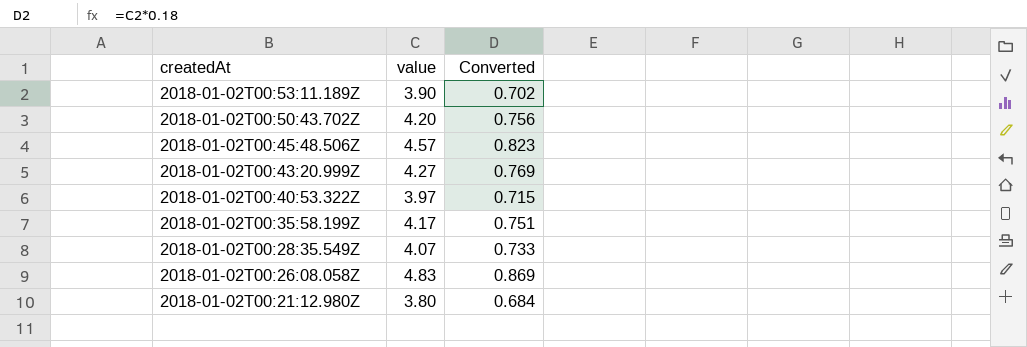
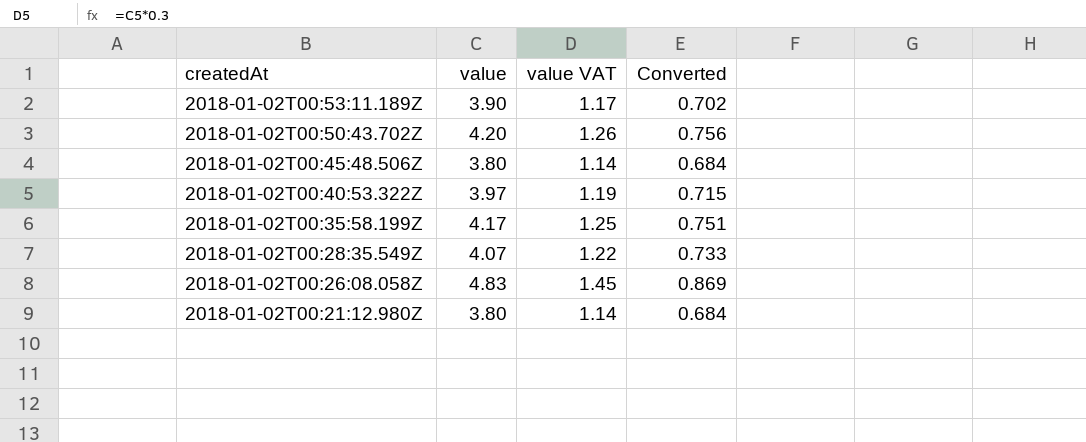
column value VAT | formula: none -> [value] * 0.3
row 2018-01-02T00:43:20.999Z: 4.27 | 0.769 -> none
2018-01-02T00:45:48.506Z | value: 4.57 -> 3.80
2018-01-02T00:45:48.506Z | Converted: 0.823 -> 0.684

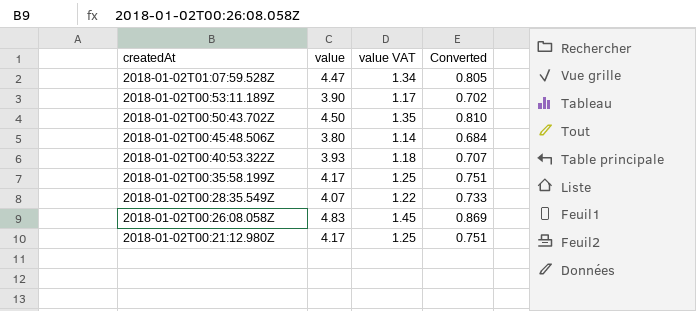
row 2018-01-02T01:07:59.528Z: none -> 4.47 | 1.34 | 0.805
2018-01-02T00:50:43.702Z | value: 4.20 -> 4.50
2018-01-02T00:50:43.702Z | value VAT: 1.26 -> 1.35
2018-01-02T00:50:43.702Z | Converted: 0.756 -> 0.810
2018-01-02T00:40:53.322Z | value: 3.97 -> 3.93
2018-01-02T00:40:53.322Z | value VAT: 1.19 -> 1.18
2018-01-02T00:40:53.322Z | Converted: 0.715 -> 0.707
2018-01-02T00:21:12.980Z | value: 3.80 -> 4.17
2018-01-02T00:21:12.980Z | value VAT: 1.14 -> 1.25
2018-01-02T00:21:12.980Z | Converted: 0.684 -> 0.751

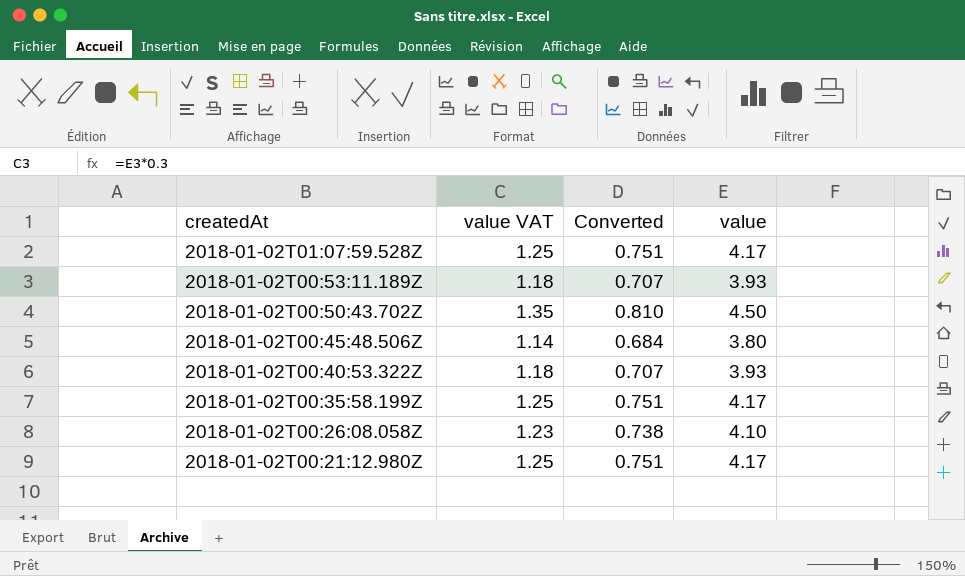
column value | position: 2 -> 4
row 2018-01-02T00:28:35.549Z: 4.07 | 1.22 | 0.733 -> none
2018-01-02T01:07:59.528Z | value VAT: 1.34 -> 1.25
2018-01-02T01:07:59.528Z | Converted: 0.805 -> 0.751
2018-01-02T01:07:59.528Z | value: 4.47 -> 4.17
2018-01-02T00:53:11.189Z | value VAT: 1.17 -> 1.18
2018-01-02T00:53:11.189Z | Converted: 0.702 -> 0.707
2018-01-02T00:53:11.189Z | value: 3.90 -> 3.93
2018-01-02T00:26:08.058Z | value VAT: 1.45 -> 1.23
2018-01-02T00:26:08.058Z | Converted: 0.869 -> 0.738
2018-01-02T00:26:08.058Z | value: 4.83 -> 4.10

